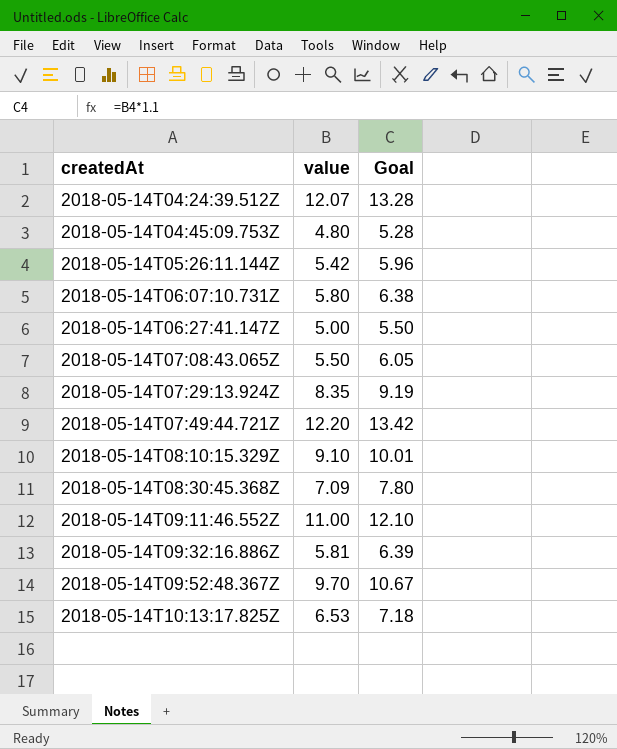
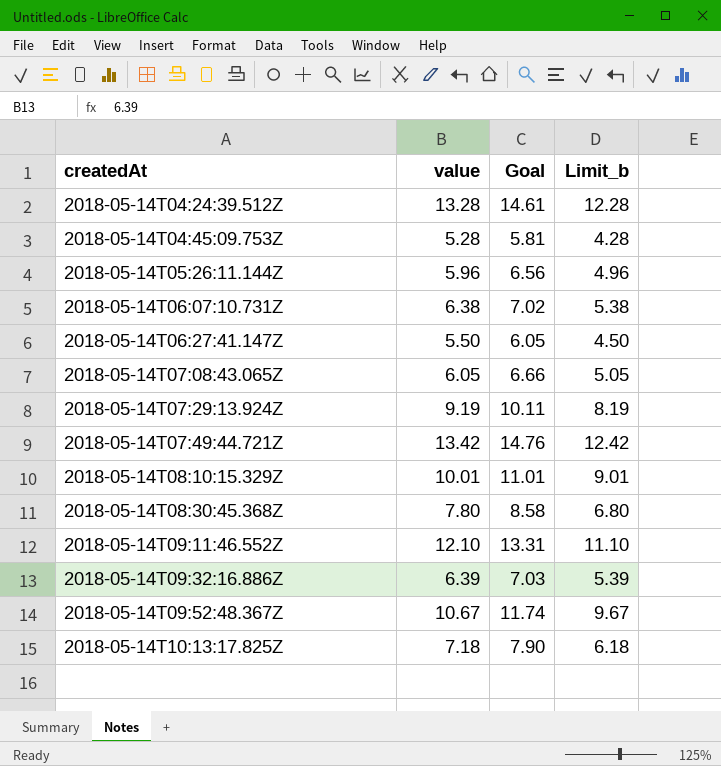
column Limit_b | formula: none -> [value] - 1
2018-05-14T04:24:39.512Z | value: 12.07 -> 13.28
2018-05-14T04:24:39.512Z | Goal: 13.28 -> 14.61
2018-05-14T04:45:09.753Z | value: 4.80 -> 5.28
2018-05-14T04:45:09.753Z | Goal: 5.28 -> 5.81
2018-05-14T05:26:11.144Z | value: 5.42 -> 5.96
2018-05-14T05:26:11.144Z | Goal: 5.96 -> 6.56
2018-05-14T06:07:10.731Z | value: 5.80 -> 6.38
2018-05-14T06:07:10.731Z | Goal: 6.38 -> 7.02
2018-05-14T06:27:41.147Z | value: 5.00 -> 5.50
2018-05-14T06:27:41.147Z | Goal: 5.50 -> 6.05
2018-05-14T07:08:43.065Z | value: 5.50 -> 6.05
2018-05-14T07:08:43.065Z | Goal: 6.05 -> 6.66
2018-05-14T07:29:13.924Z | value: 8.35 -> 9.19
2018-05-14T07:29:13.924Z | Goal: 9.19 -> 10.11
2018-05-14T07:49:44.721Z | value: 12.20 -> 13.42
2018-05-14T07:49:44.721Z | Goal: 13.42 -> 14.76
2018-05-14T08:10:15.329Z | value: 9.10 -> 10.01
2018-05-14T08:10:15.329Z | Goal: 10.01 -> 11.01
2018-05-14T08:30:45.368Z | value: 7.09 -> 7.80
2018-05-14T08:30:45.368Z | Goal: 7.80 -> 8.58
2018-05-14T09:11:46.552Z | value: 11.00 -> 12.10
2018-05-14T09:11:46.552Z | Goal: 12.10 -> 13.31
2018-05-14T09:32:16.886Z | value: 5.81 -> 6.39
2018-05-14T09:32:16.886Z | Goal: 6.39 -> 7.03
2018-05-14T09:52:48.367Z | value: 9.70 -> 10.67
2018-05-14T09:52:48.367Z | Goal: 10.67 -> 11.74
2018-05-14T10:13:17.825Z | value: 6.53 -> 7.18
2018-05-14T10:13:17.825Z | Goal: 7.18 -> 7.90

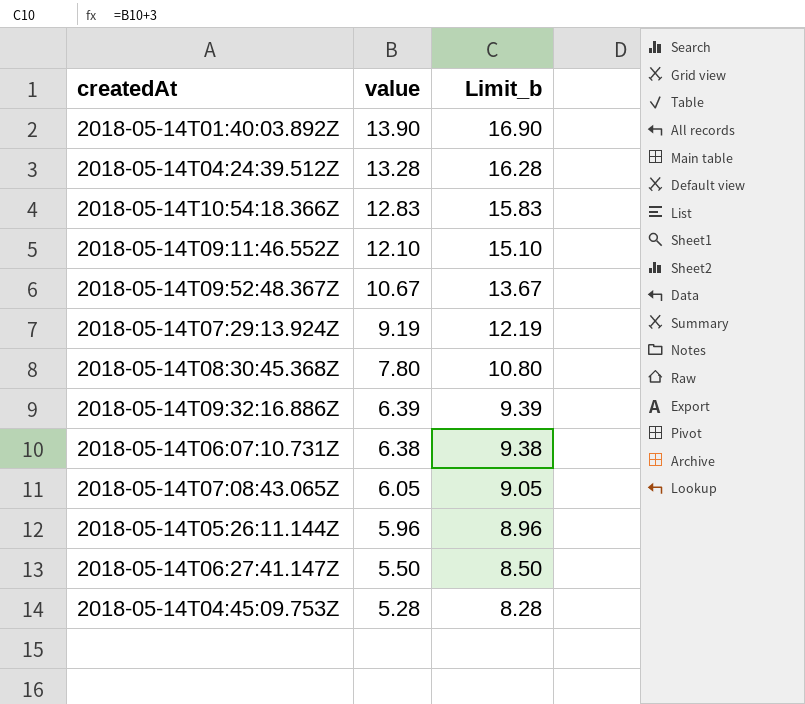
row order: createdAt ascending -> value descending
column Goal | formula: [value] * 1.1 -> none
column Limit_b | formula: [value] - 1 -> [value] + 3
row 2018-05-14T07:49:44.721Z: 13.42 | 14.76 | 12.42 -> none
row 2018-05-14T08:10:15.329Z: 10.01 | 11.01 | 9.01 -> none
row 2018-05-14T10:13:17.825Z: 7.18 | 7.90 | 6.18 -> none
row 2018-05-14T01:40:03.892Z: none -> 13.90 | 16.90
row 2018-05-14T10:54:18.366Z: none -> 12.83 | 15.83

